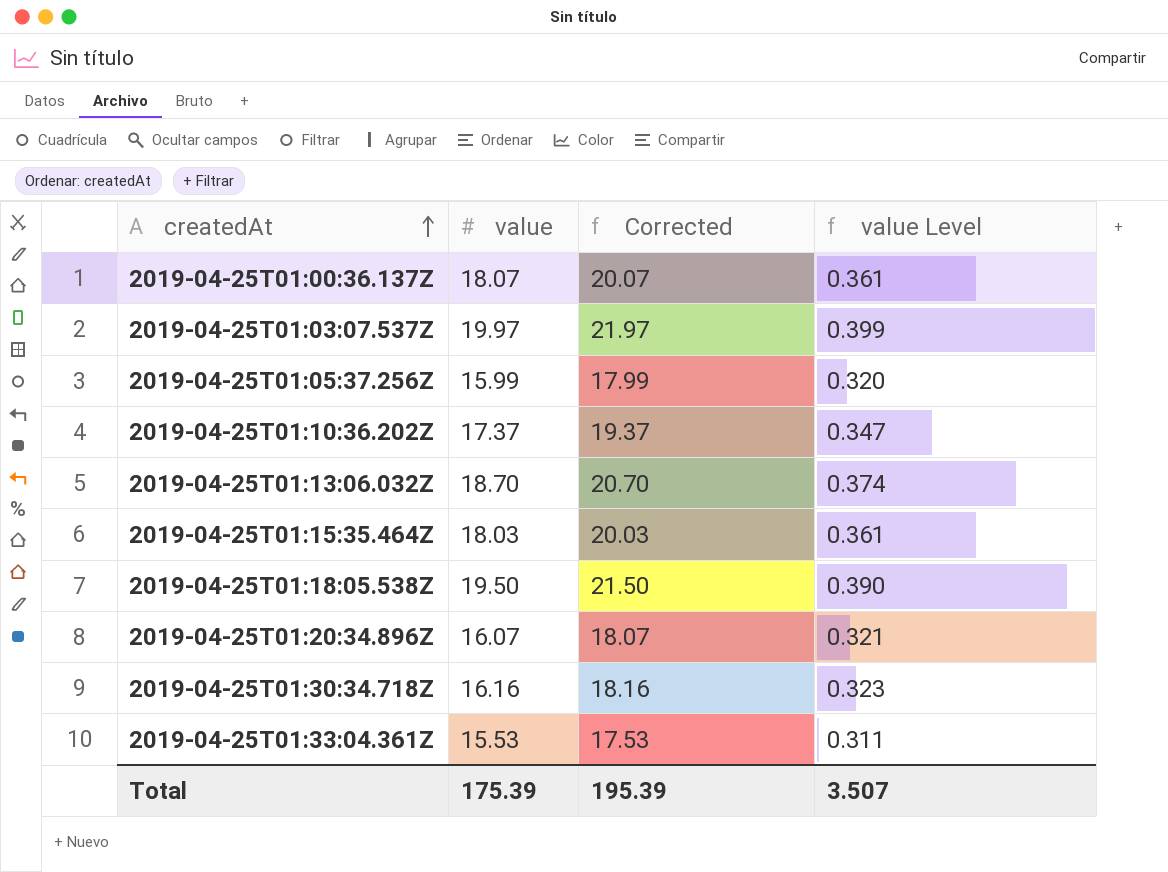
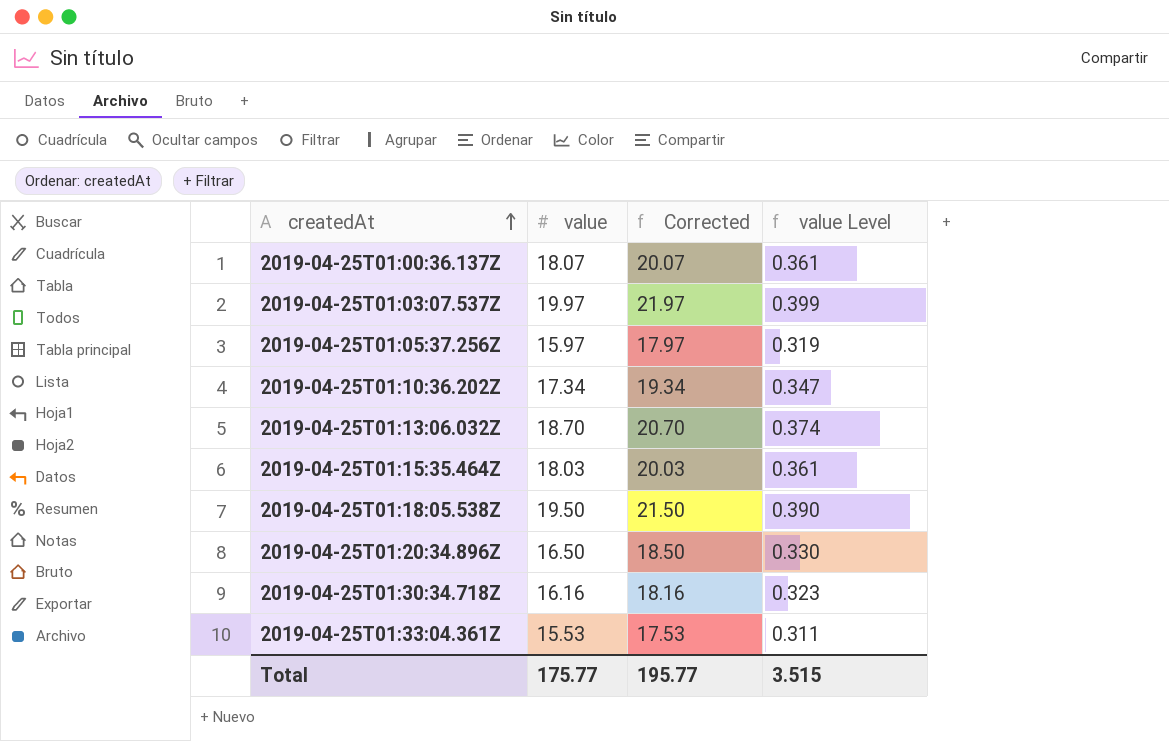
2019-04-25T01:05:37.256Z | value: 15.99 -> 15.97
2019-04-25T01:05:37.256Z | Corrected: 17.99 -> 17.97
2019-04-25T01:05:37.256Z | value Level: 0.320 -> 0.319
2019-04-25T01:10:36.202Z | value: 17.37 -> 17.34
2019-04-25T01:10:36.202Z | Corrected: 19.37 -> 19.34
2019-04-25T01:20:34.896Z | value: 16.07 -> 16.50
2019-04-25T01:20:34.896Z | Corrected: 18.07 -> 18.50
2019-04-25T01:20:34.896Z | value Level: 0.321 -> 0.330
Total | value: 175.39 -> 175.77
Total | Corrected: 195.39 -> 195.77
Total | value Level: 3.507 -> 3.515

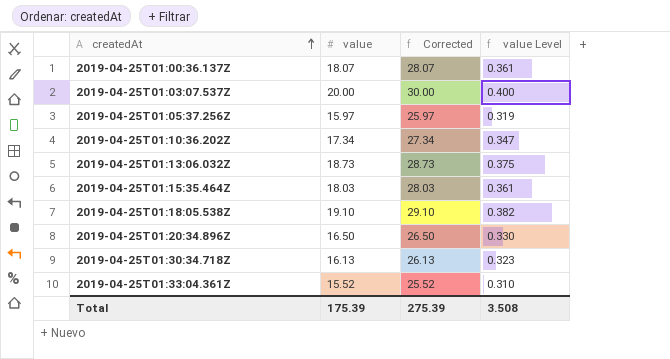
column Corrected | formula: [value] + 2 -> [value] + 10
2019-04-25T01:03:07.537Z | value: 19.97 -> 20.00
2019-04-25T01:03:07.537Z | value Level: 0.399 -> 0.400
2019-04-25T01:13:06.032Z | value: 18.70 -> 18.73
2019-04-25T01:13:06.032Z | value Level: 0.374 -> 0.375
2019-04-25T01:18:05.538Z | value: 19.50 -> 19.10
2019-04-25T01:18:05.538Z | value Level: 0.390 -> 0.382
2019-04-25T01:30:34.718Z | value: 16.16 -> 16.13
2019-04-25T01:33:04.361Z | value: 15.53 -> 15.52
2019-04-25T01:33:04.361Z | value Level: 0.311 -> 0.310
Total | value: 175.77 -> 175.39
Total | Corrected: 195.77 -> 275.39
Total | value Level: 3.515 -> 3.508

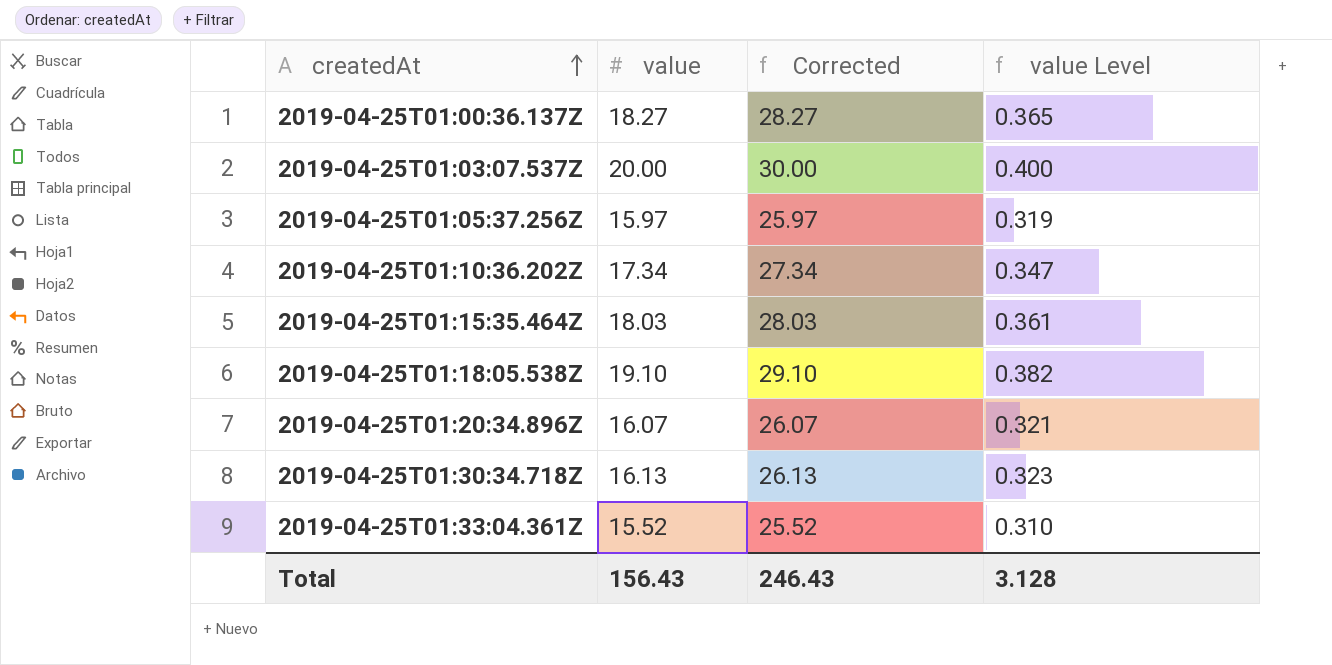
row 2019-04-25T01:13:06.032Z: 18.73 | 28.73 | 0.375 -> none
2019-04-25T01:00:36.137Z | value: 18.07 -> 18.27
2019-04-25T01:00:36.137Z | Corrected: 28.07 -> 28.27
2019-04-25T01:00:36.137Z | value Level: 0.361 -> 0.365
2019-04-25T01:20:34.896Z | value: 16.50 -> 16.07
2019-04-25T01:20:34.896Z | Corrected: 26.50 -> 26.07
2019-04-25T01:20:34.896Z | value Level: 0.330 -> 0.321
Total | value: 175.39 -> 156.43
Total | Corrected: 275.39 -> 246.43
Total | value Level: 3.508 -> 3.128

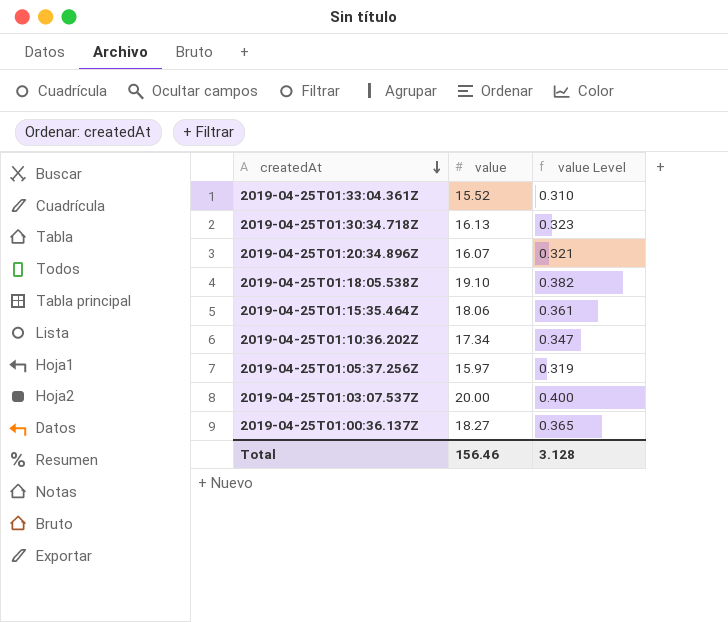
row order: createdAt ascending -> createdAt descending
column Corrected | formula: [value] + 10 -> none
2019-04-25T01:15:35.464Z | value: 18.03 -> 18.06
Total | value: 156.43 -> 156.46

